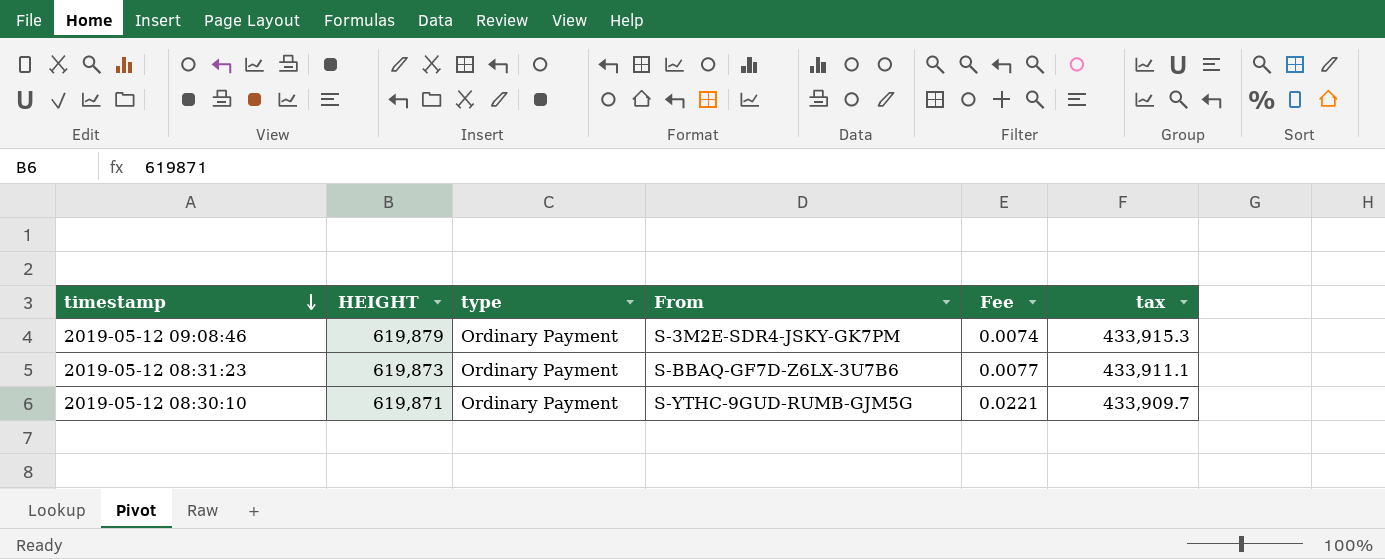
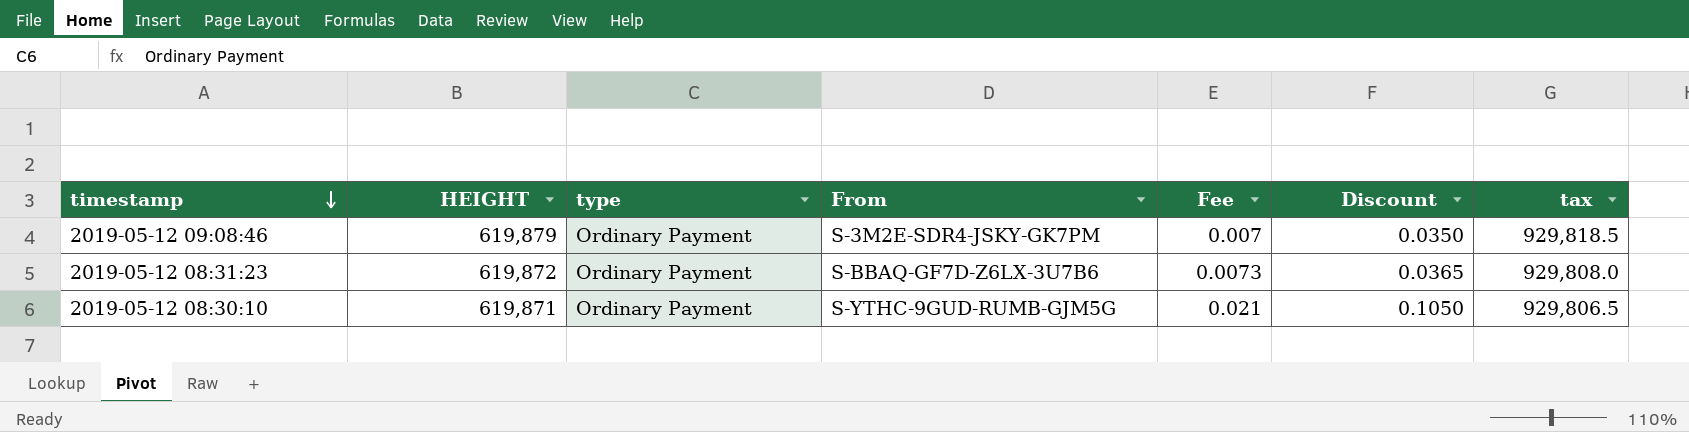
column Discount | formula: none -> [Fee] * 5
column tax | formula: [HEIGHT] * 0.7 -> [HEIGHT] * 1.5
2019-05-12 09:08:46 | Fee: 0.0074 -> 0.007
2019-05-12 08:31:23 | HEIGHT: 619,873 -> 619,872
2019-05-12 08:31:23 | Fee: 0.0077 -> 0.0073
2019-05-12 08:30:10 | Fee: 0.0221 -> 0.021

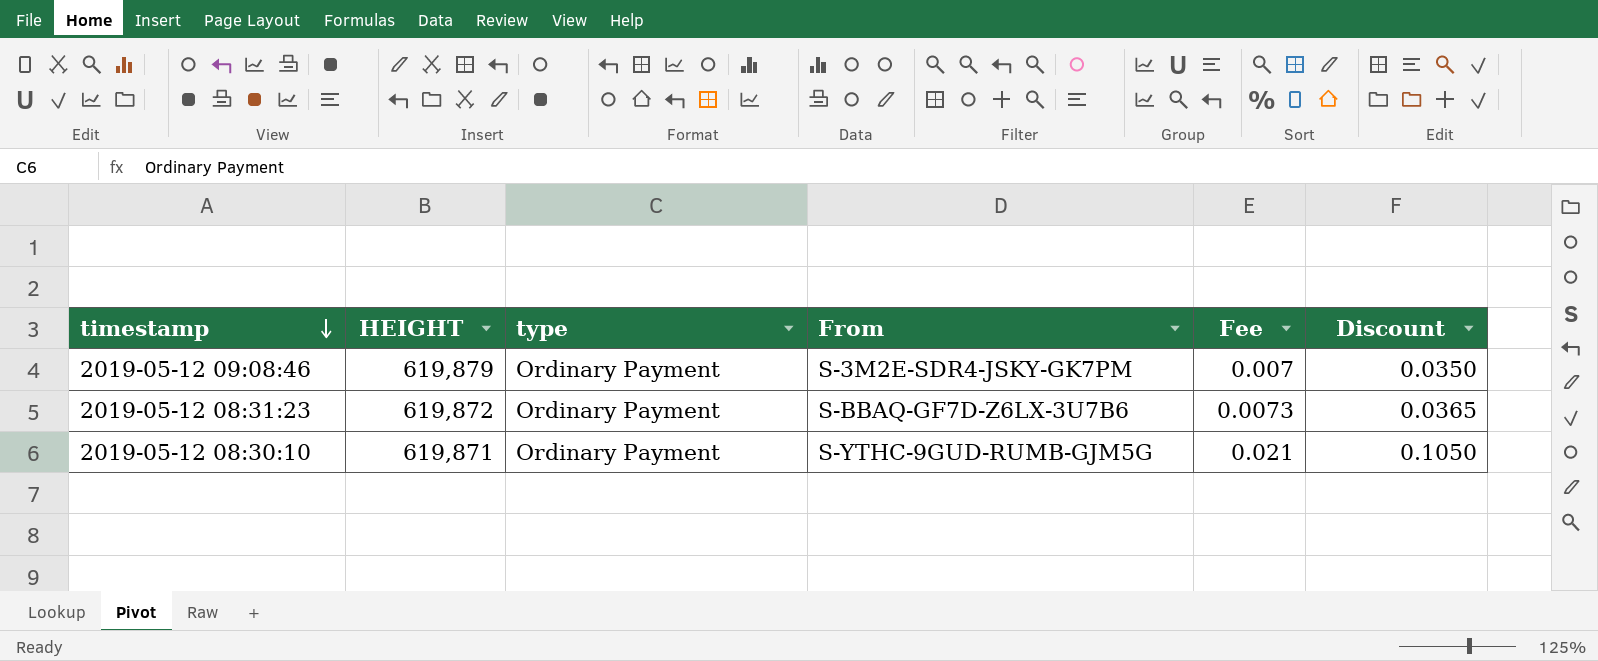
column tax | formula: [HEIGHT] * 1.5 -> none

